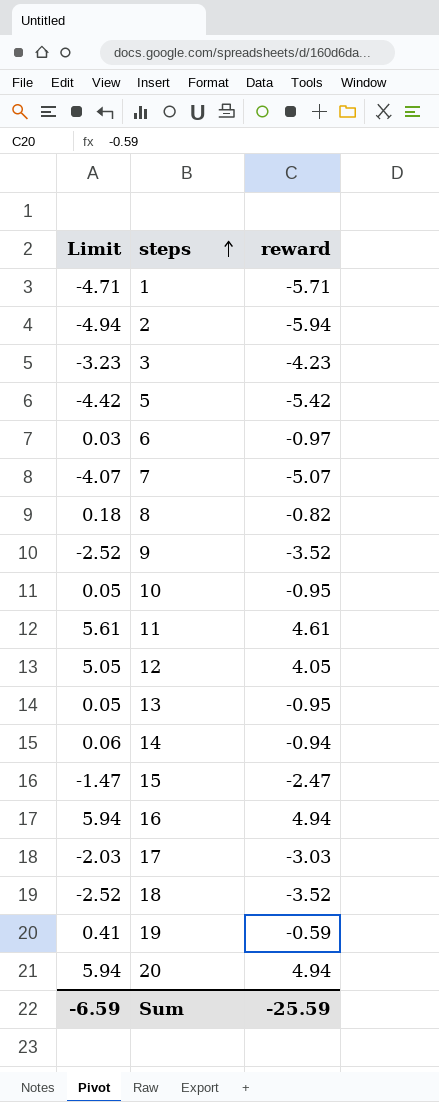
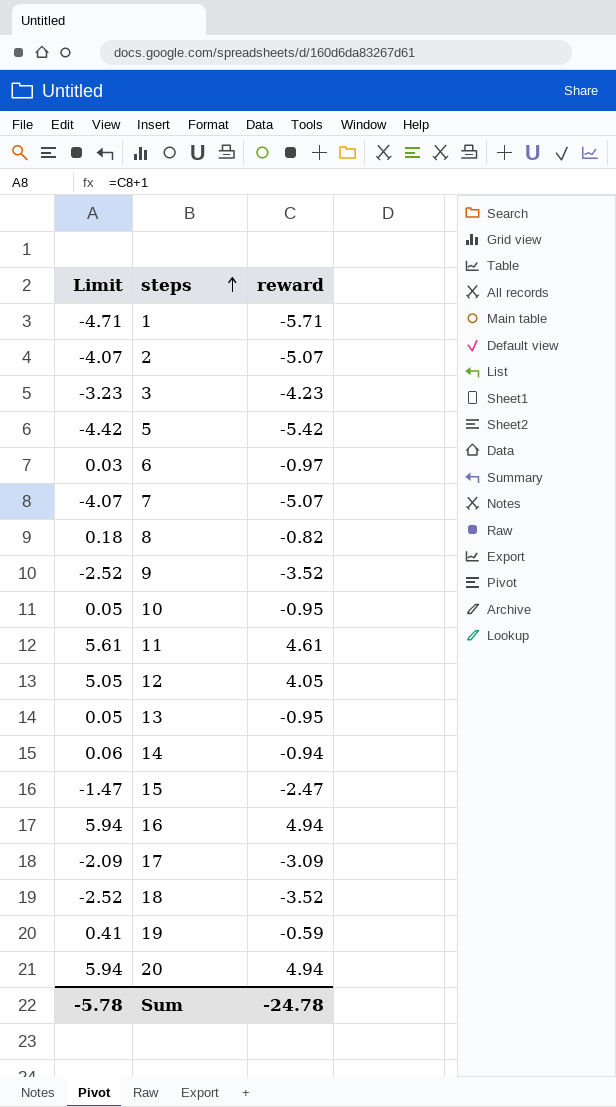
2 | Limit: -4.94 -> -4.07
2 | reward: -5.94 -> -5.07
17 | Limit: -2.03 -> -2.09
17 | reward: -3.03 -> -3.09
Sum | Limit: -6.59 -> -5.78
Sum | reward: -25.59 -> -24.78

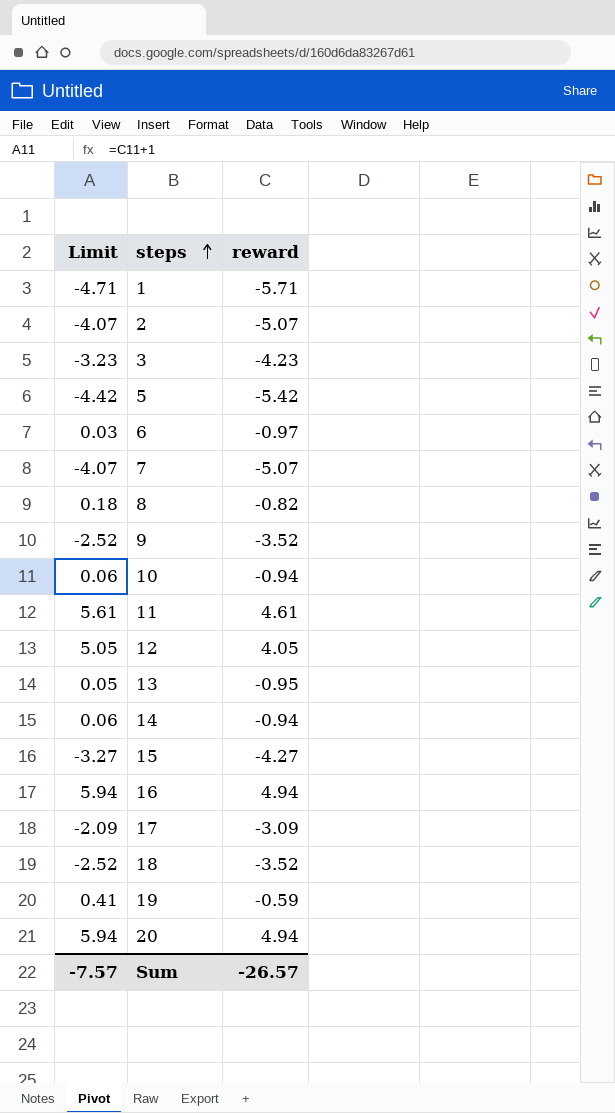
10 | Limit: 0.05 -> 0.06
10 | reward: -0.95 -> -0.94
15 | Limit: -1.47 -> -3.27
15 | reward: -2.47 -> -4.27
Sum | Limit: -5.78 -> -7.57
Sum | reward: -24.78 -> -26.57

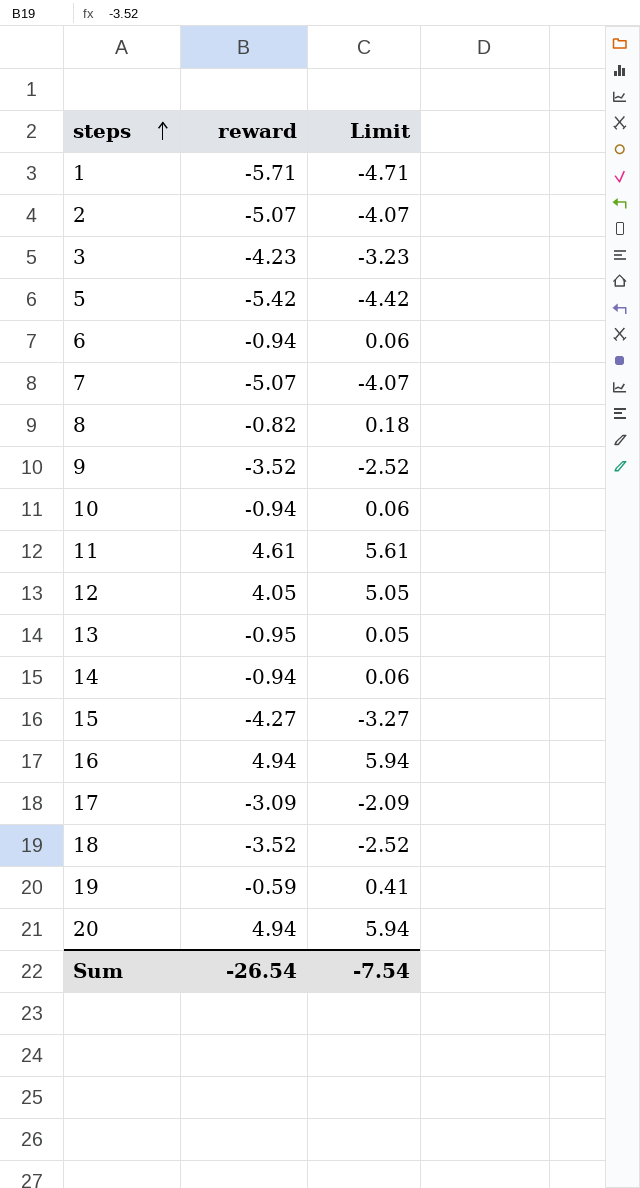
column Limit | position: 1 -> 3
6 | reward: -0.97 -> -0.94
6 | Limit: 0.03 -> 0.06
Sum | reward: -26.57 -> -26.54
Sum | Limit: -7.57 -> -7.54

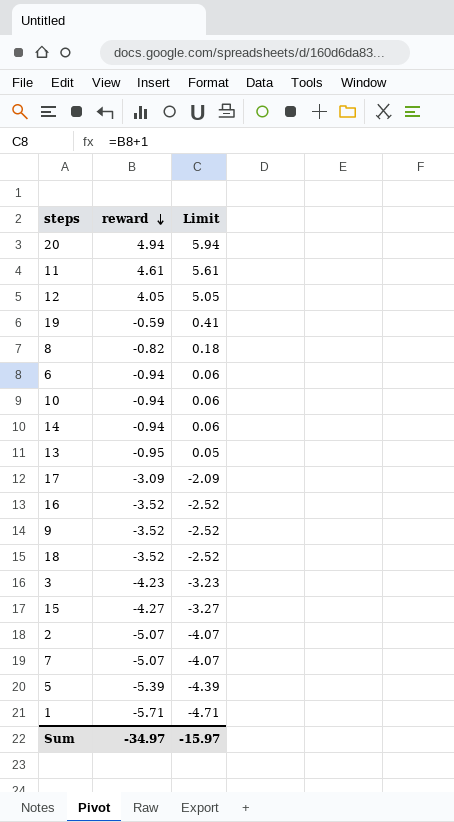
row order: steps ascending -> reward descending
16 | reward: 4.94 -> -3.52
16 | Limit: 5.94 -> -2.52
5 | reward: -5.42 -> -5.39
5 | Limit: -4.42 -> -4.39
Sum | reward: -26.54 -> -34.97
Sum | Limit: -7.54 -> -15.97

